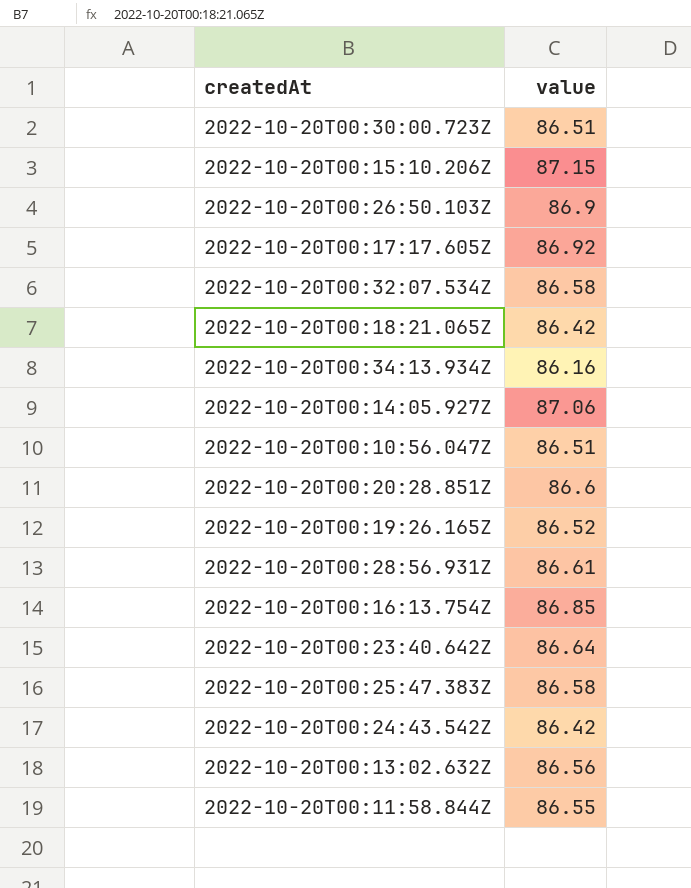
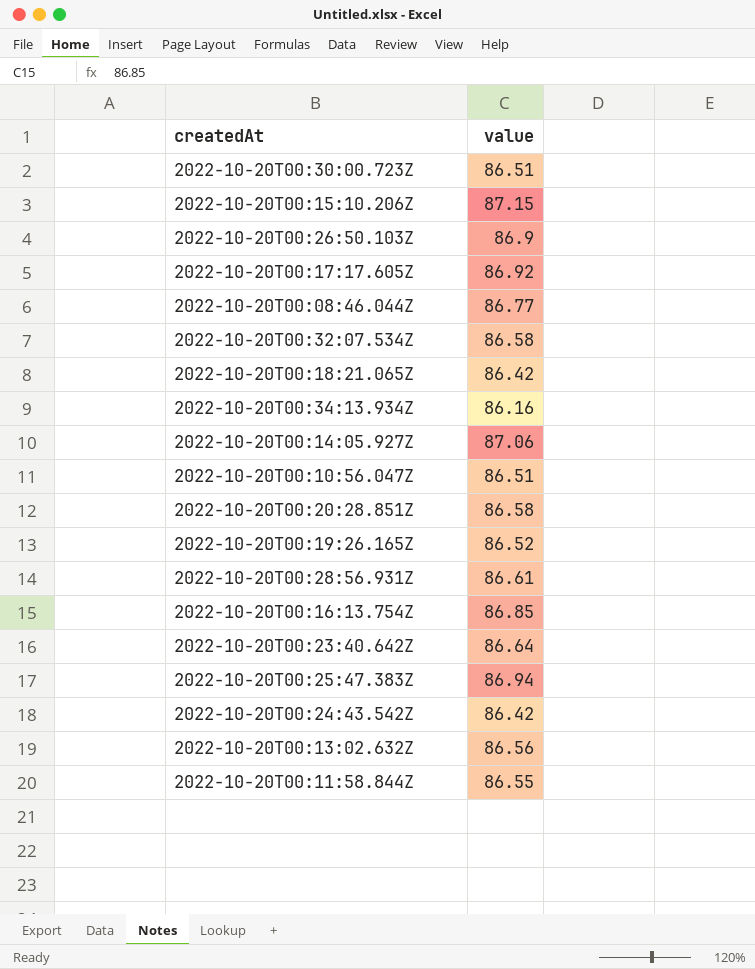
row 2022-10-20T00:08:46.044Z: none -> 86.77
2022-10-20T00:20:28.851Z | value: 86.6 -> 86.58
2022-10-20T00:25:47.383Z | value: 86.58 -> 86.94

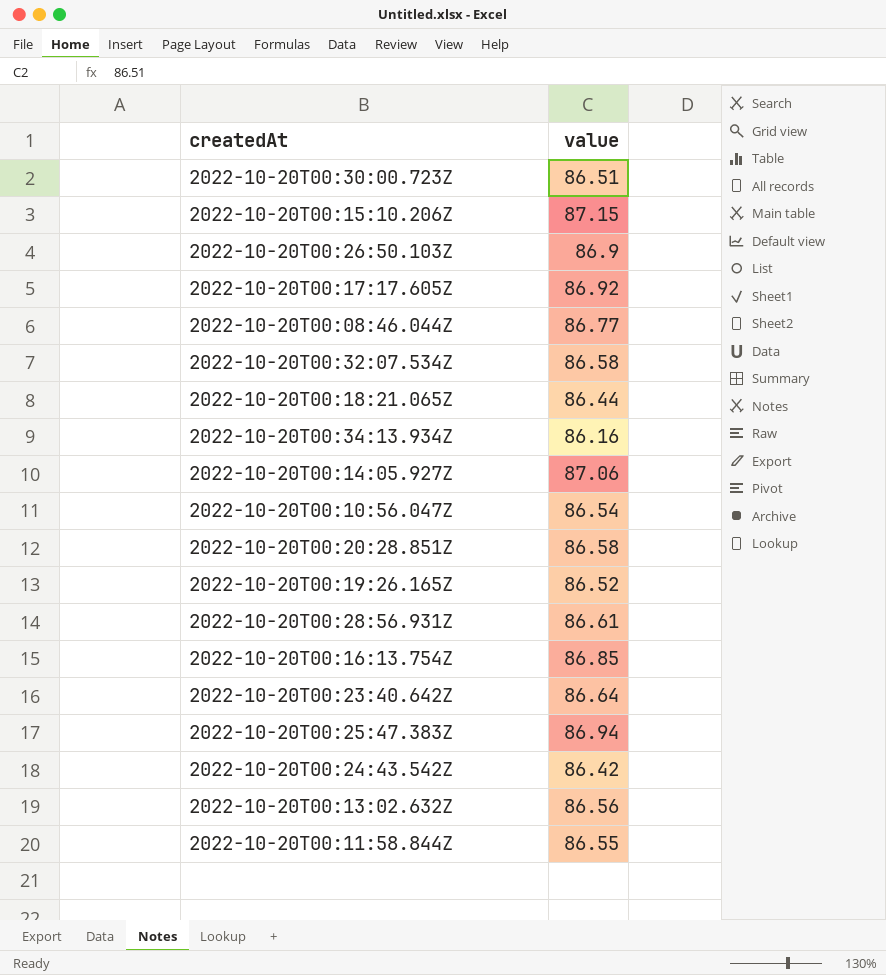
2022-10-20T00:18:21.065Z | value: 86.42 -> 86.44
2022-10-20T00:10:56.047Z | value: 86.51 -> 86.54

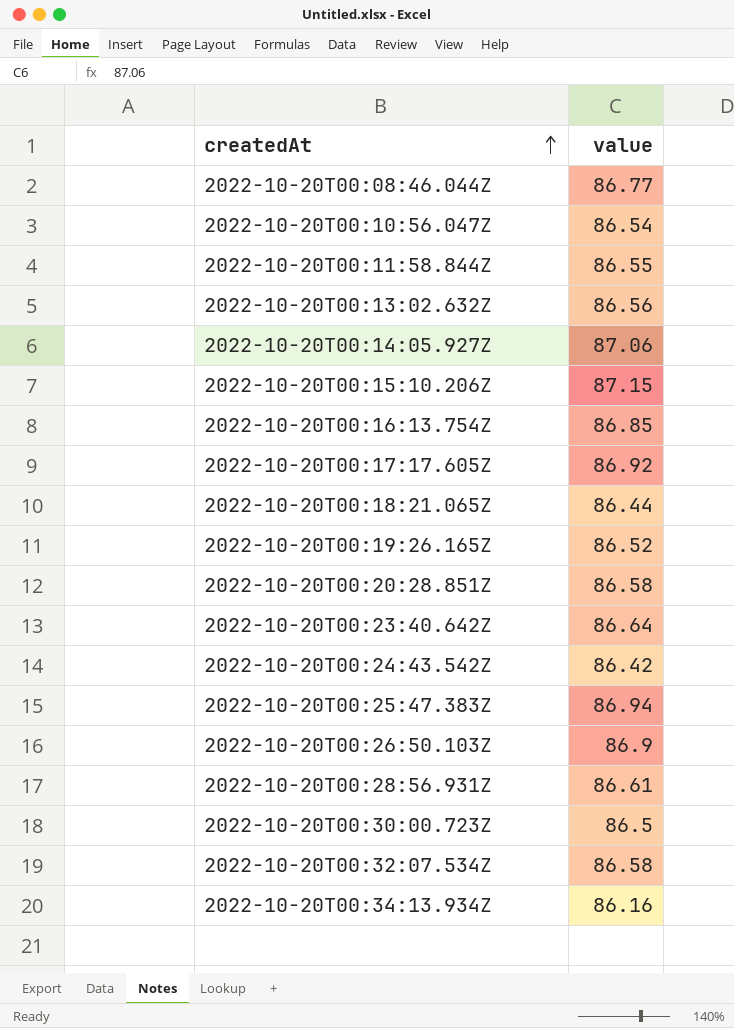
row order: none -> createdAt ascending
2022-10-20T00:30:00.723Z | value: 86.51 -> 86.5

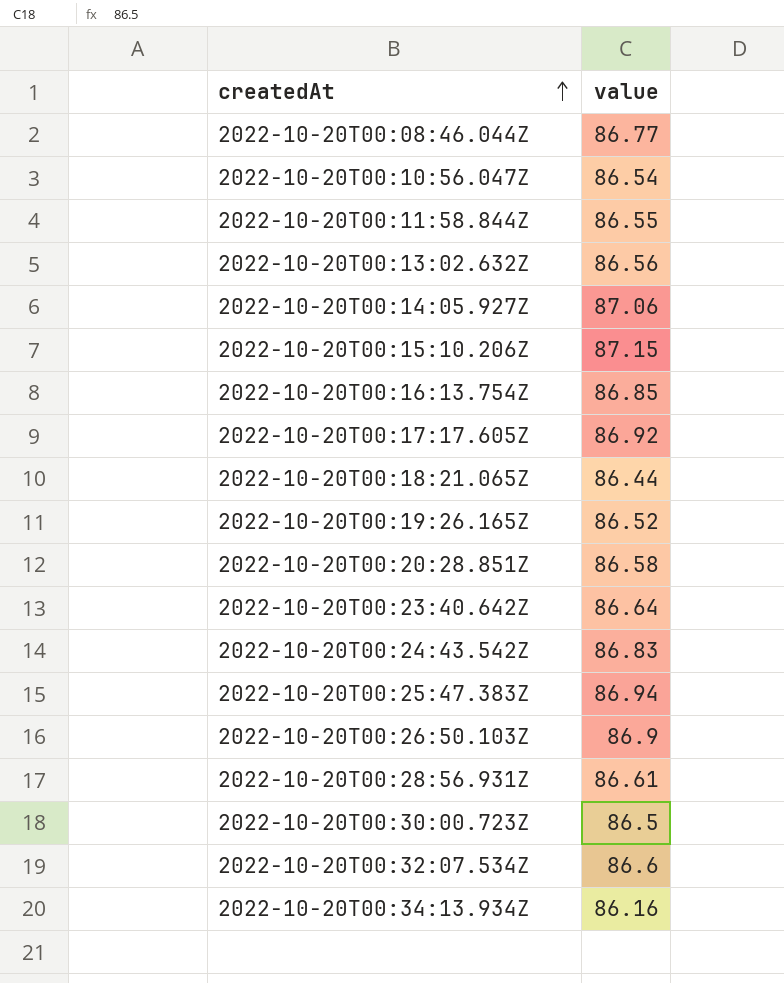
2022-10-20T00:24:43.542Z | value: 86.42 -> 86.83
2022-10-20T00:32:07.534Z | value: 86.58 -> 86.6

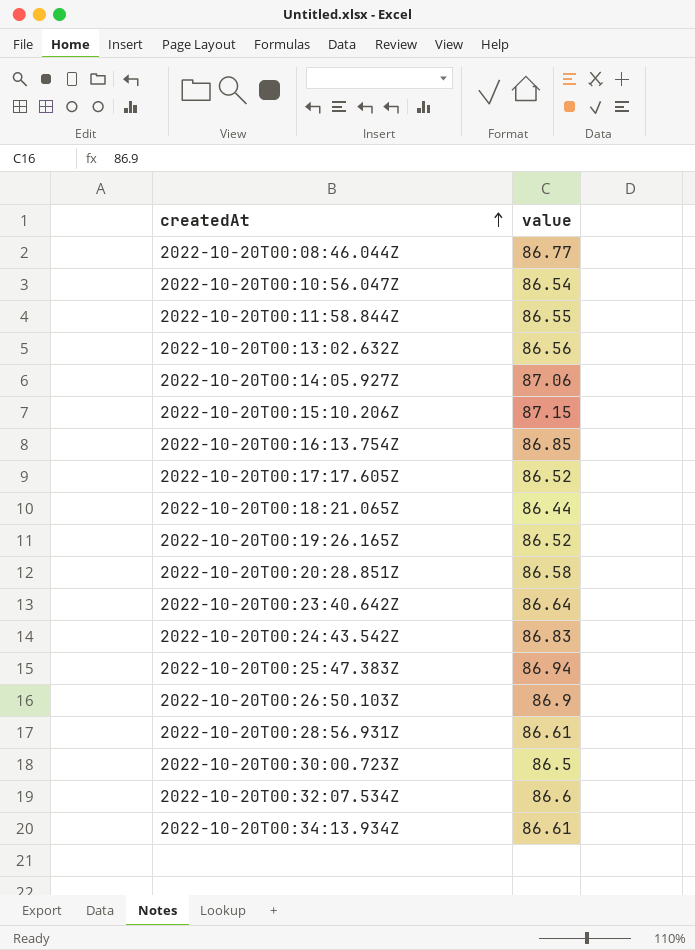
2022-10-20T00:17:17.605Z | value: 86.92 -> 86.52
2022-10-20T00:34:13.934Z | value: 86.16 -> 86.61

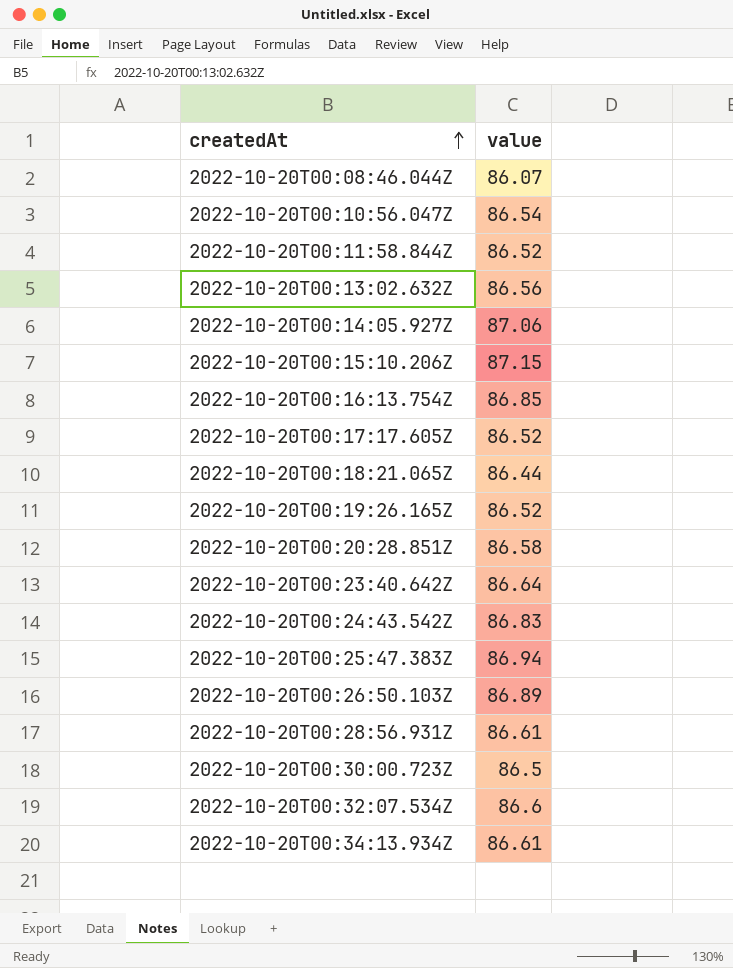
2022-10-20T00:08:46.044Z | value: 86.77 -> 86.07
2022-10-20T00:11:58.844Z | value: 86.55 -> 86.52
2022-10-20T00:26:50.103Z | value: 86.9 -> 86.89

